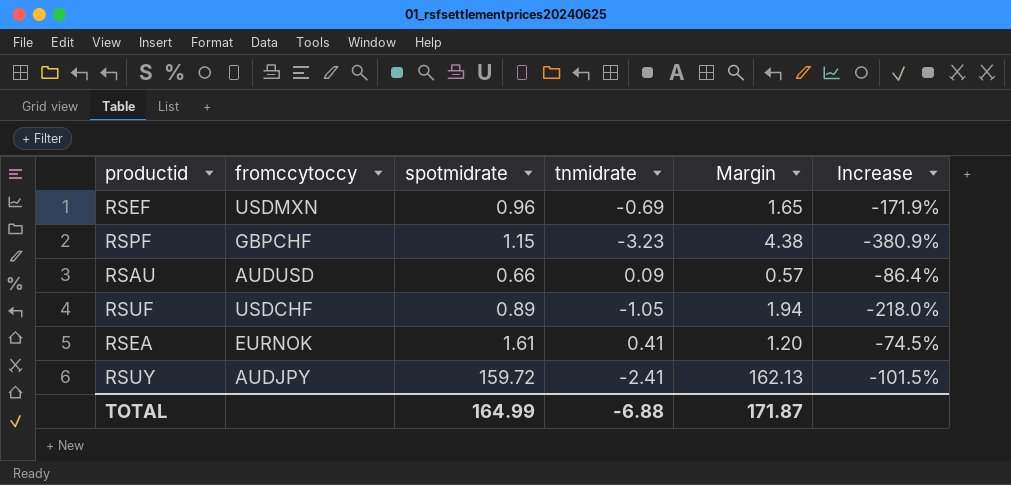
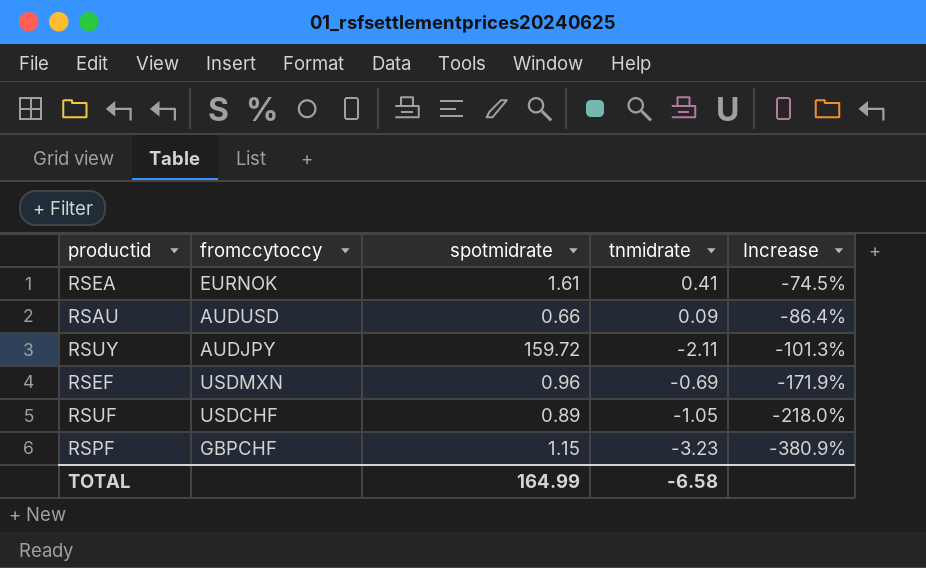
row order: none -> Increase descending
column Margin | formula: [spotmidrate] - [tnmidrate] -> none
RSUY | tnmidrate: -2.41 -> -2.11
RSUY | Increase: -101.5% -> -101.3%
TOTAL | tnmidrate: -6.88 -> -6.58

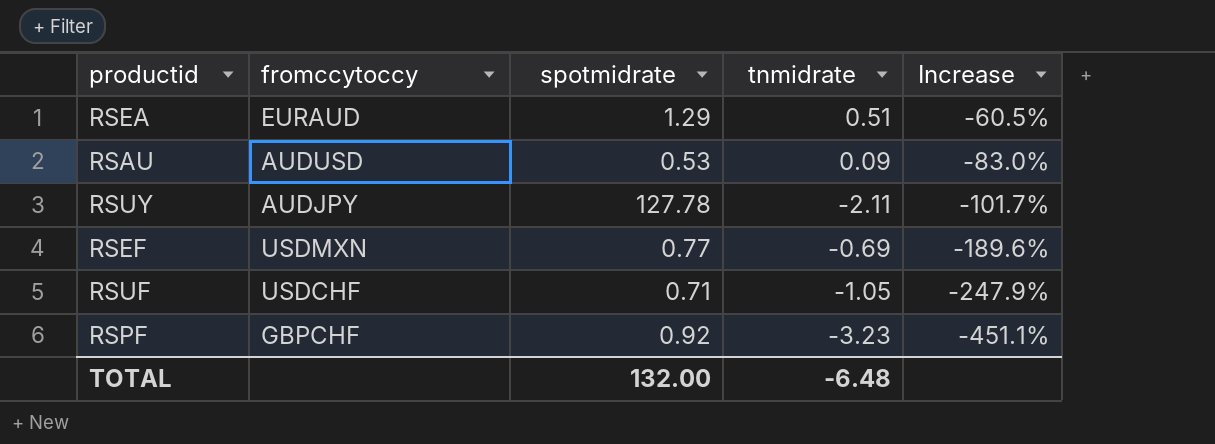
RSEA | fromccytoccy: EURNOK -> EURAUD
RSEA | spotmidrate: 1.61 -> 1.29
RSEA | tnmidrate: 0.41 -> 0.51
RSEA | Increase: -74.5% -> -60.5%
RSAU | spotmidrate: 0.66 -> 0.53
RSAU | Increase: -86.4% -> -83.0%
RSUY | spotmidrate: 159.72 -> 127.78
RSUY | Increase: -101.3% -> -101.7%
RSEF | spotmidrate: 0.96 -> 0.77
RSEF | Increase: -171.9% -> -189.6%
RSUF | spotmidrate: 0.89 -> 0.71
RSUF | Increase: -218.0% -> -247.9%
RSPF | spotmidrate: 1.15 -> 0.92
RSPF | Increase: -380.9% -> -451.1%
TOTAL | spotmidrate: 164.99 -> 132.00
TOTAL | tnmidrate: -6.58 -> -6.48

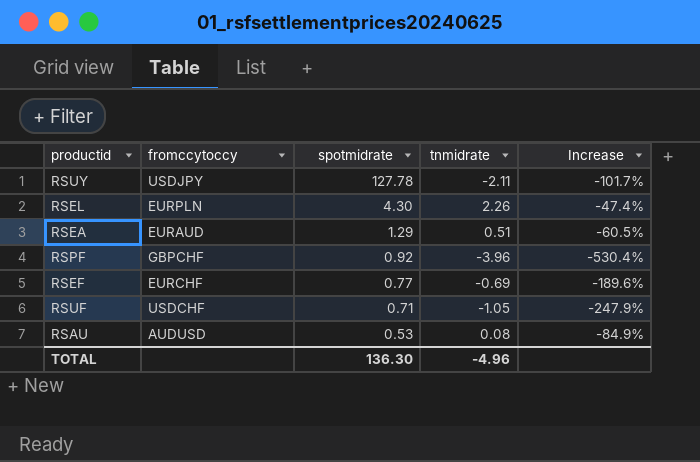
row order: Increase descending -> spotmidrate descending
RSUY | fromccytoccy: AUDJPY -> USDJPY
row RSEL: none -> EURPLN | 4.30 | 2.26 | -47.4%
RSPF | tnmidrate: -3.23 -> -3.96
RSPF | Increase: -451.1% -> -530.4%
RSEF | fromccytoccy: USDMXN -> EURCHF
RSAU | tnmidrate: 0.09 -> 0.08
RSAU | Increase: -83.0% -> -84.9%
TOTAL | spotmidrate: 132.00 -> 136.30
TOTAL | tnmidrate: -6.48 -> -4.96

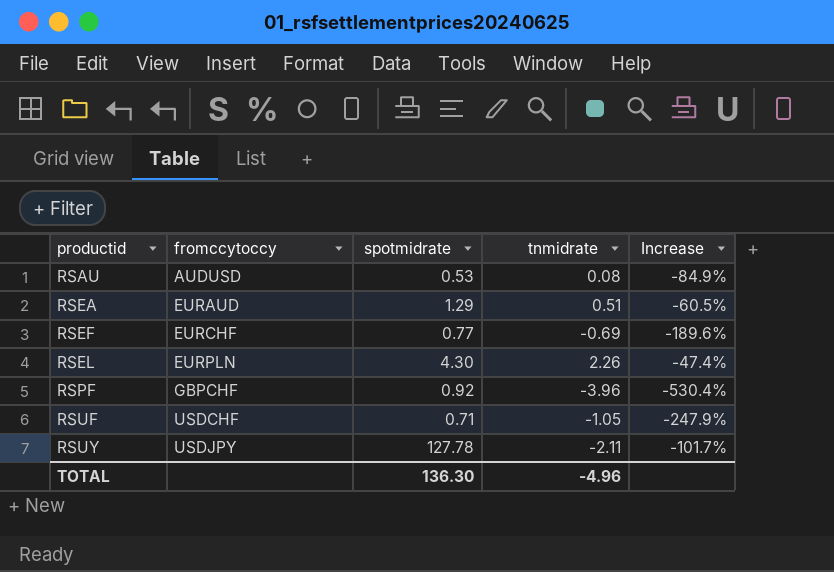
row order: spotmidrate descending -> productid ascending

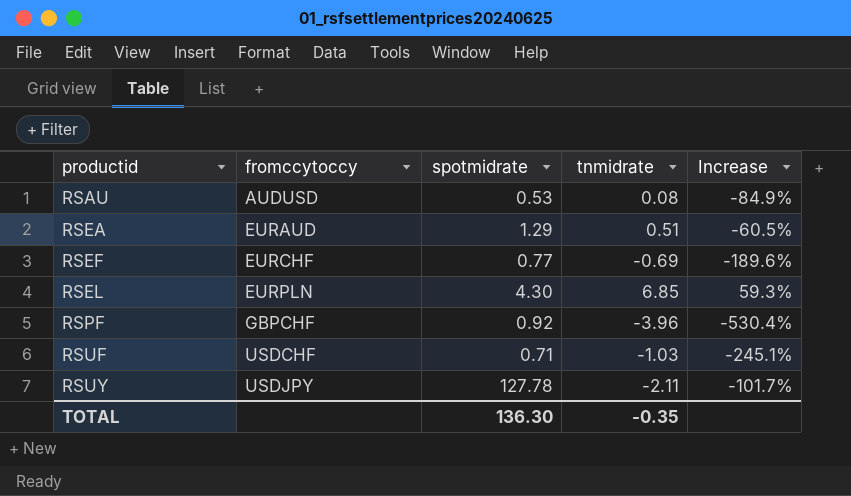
RSEL | tnmidrate: 2.26 -> 6.85
RSEL | Increase: -47.4% -> 59.3%
RSUF | tnmidrate: -1.05 -> -1.03
RSUF | Increase: -247.9% -> -245.1%
TOTAL | tnmidrate: -4.96 -> -0.35

